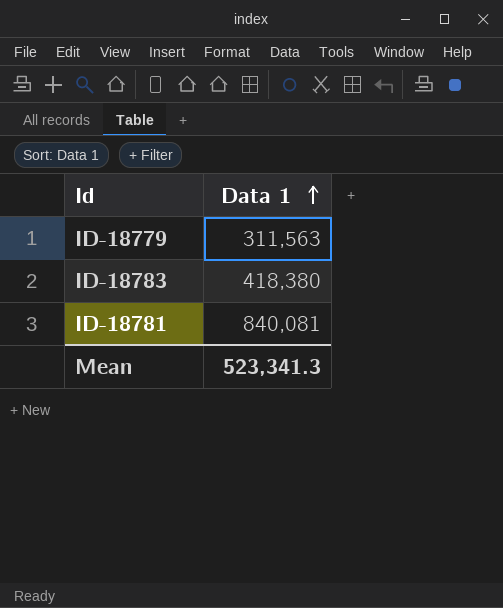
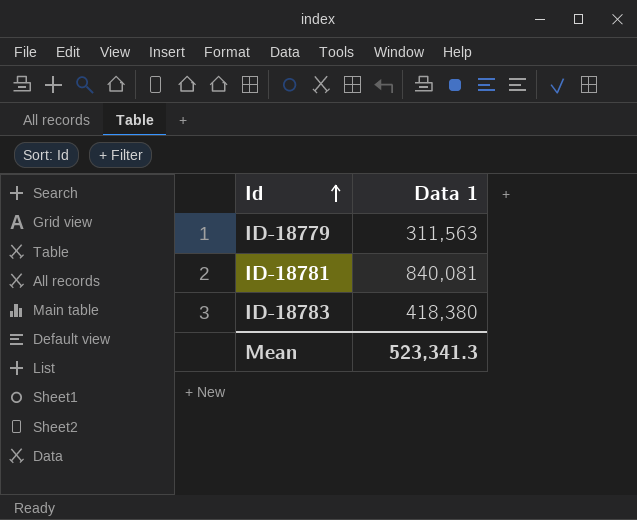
row order: Data 1 ascending -> Id ascending

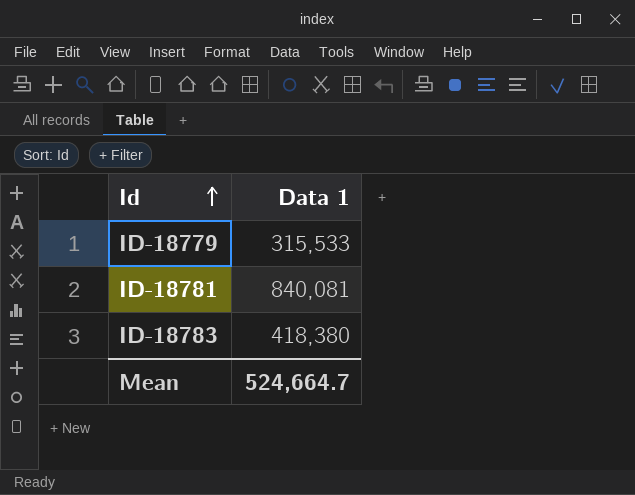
ID-18779 | Data 1: 311,563 -> 315,533
Mean | Data 1: 523,341.3 -> 524,664.7

